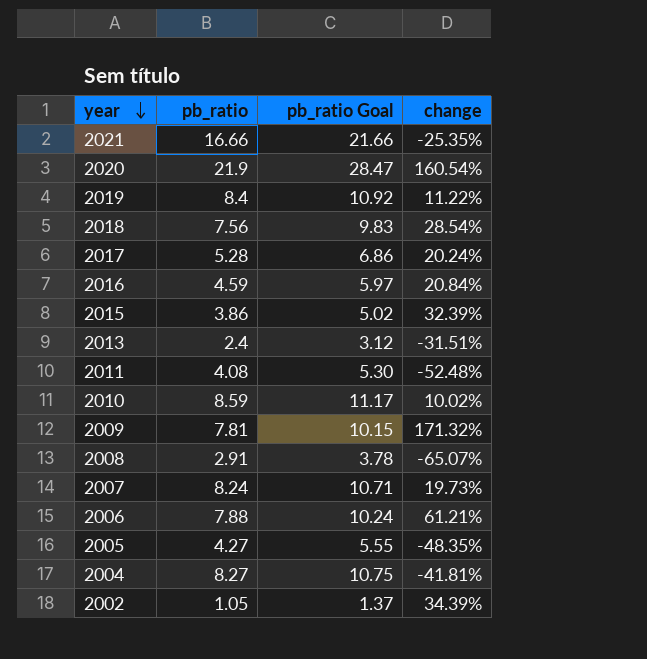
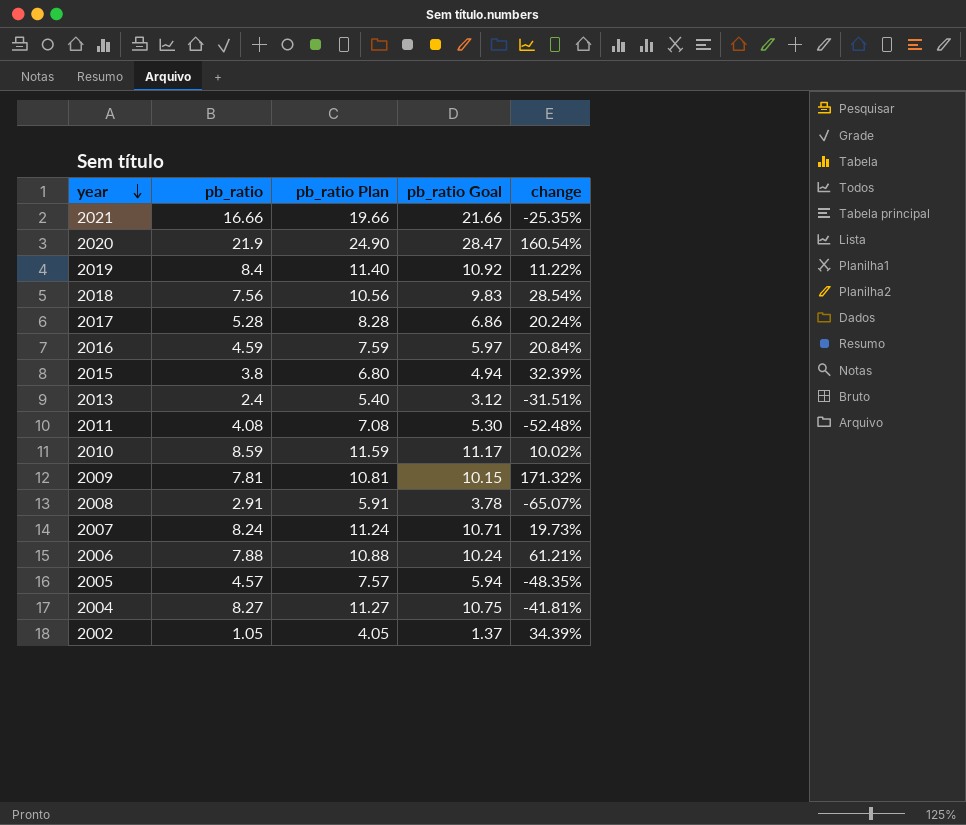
column pb_ratio Plan | formula: none -> [pb_ratio] + 3
2015 | pb_ratio: 3.86 -> 3.8
2015 | pb_ratio Goal: 5.02 -> 4.94
2005 | pb_ratio: 4.27 -> 4.57
2005 | pb_ratio Goal: 5.55 -> 5.94

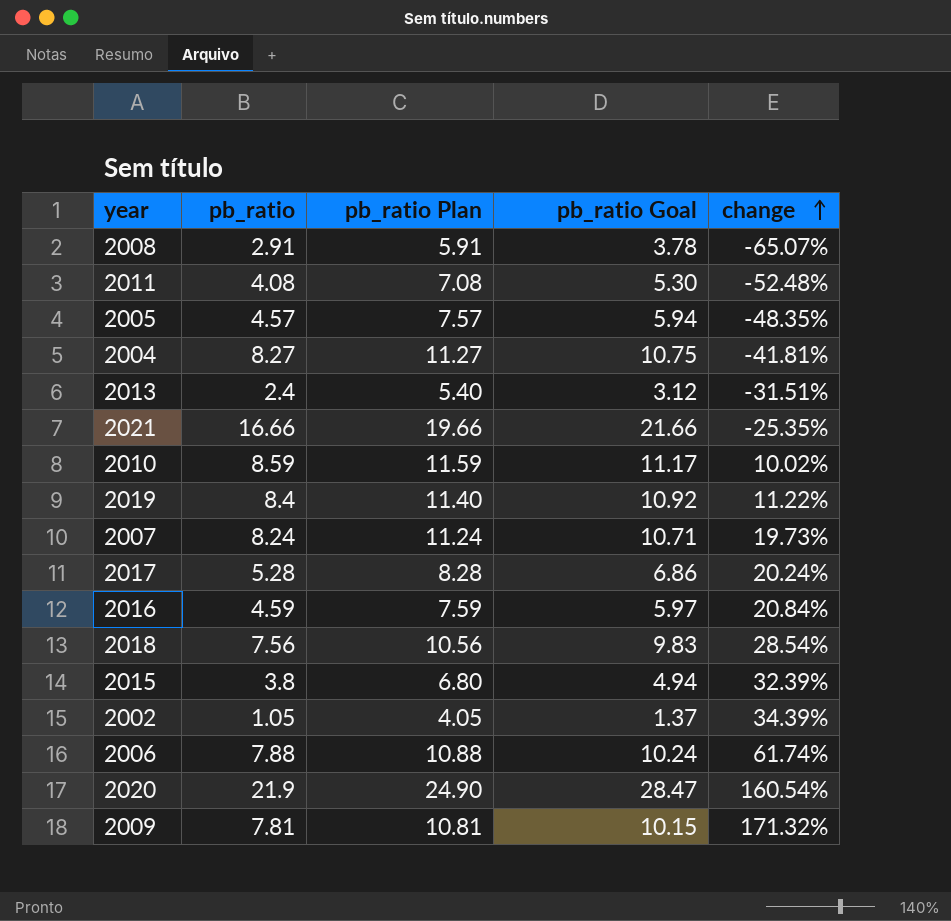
row order: year descending -> change ascending
2006 | change: 61.21% -> 61.74%

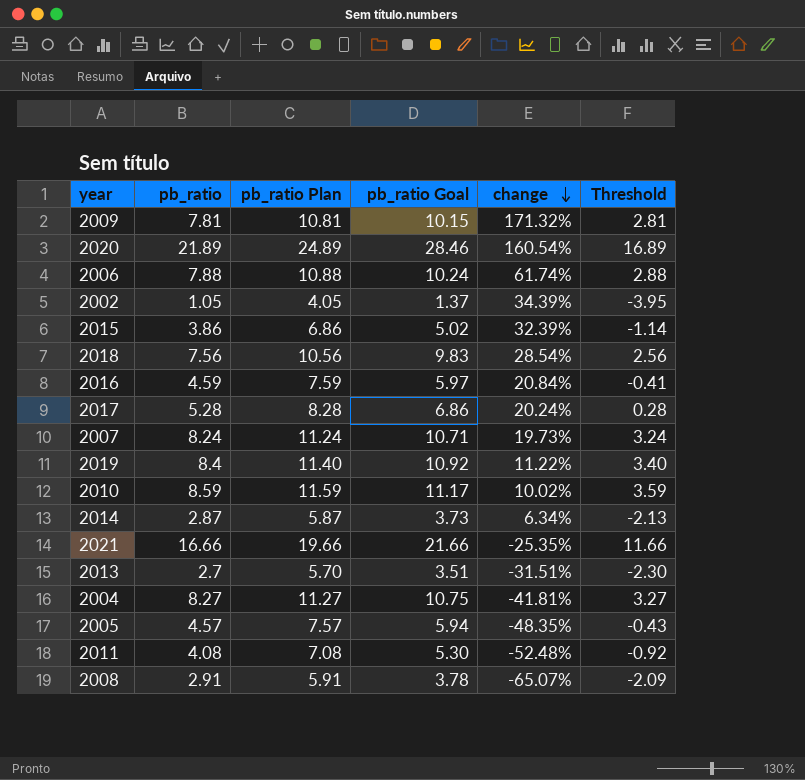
row order: change ascending -> change descending
column Threshold | formula: none -> [pb_ratio] - 5
2020 | pb_ratio: 21.9 -> 21.89
2020 | pb_ratio Plan: 24.90 -> 24.89
2020 | pb_ratio Goal: 28.47 -> 28.46
2015 | pb_ratio: 3.8 -> 3.86
2015 | pb_ratio Plan: 6.80 -> 6.86
2015 | pb_ratio Goal: 4.94 -> 5.02
row 2014: none -> 2.87 | 5.87 | 3.73 | 6.34% | -2.13
2013 | pb_ratio: 2.4 -> 2.7
2013 | pb_ratio Plan: 5.40 -> 5.70
2013 | pb_ratio Goal: 3.12 -> 3.51

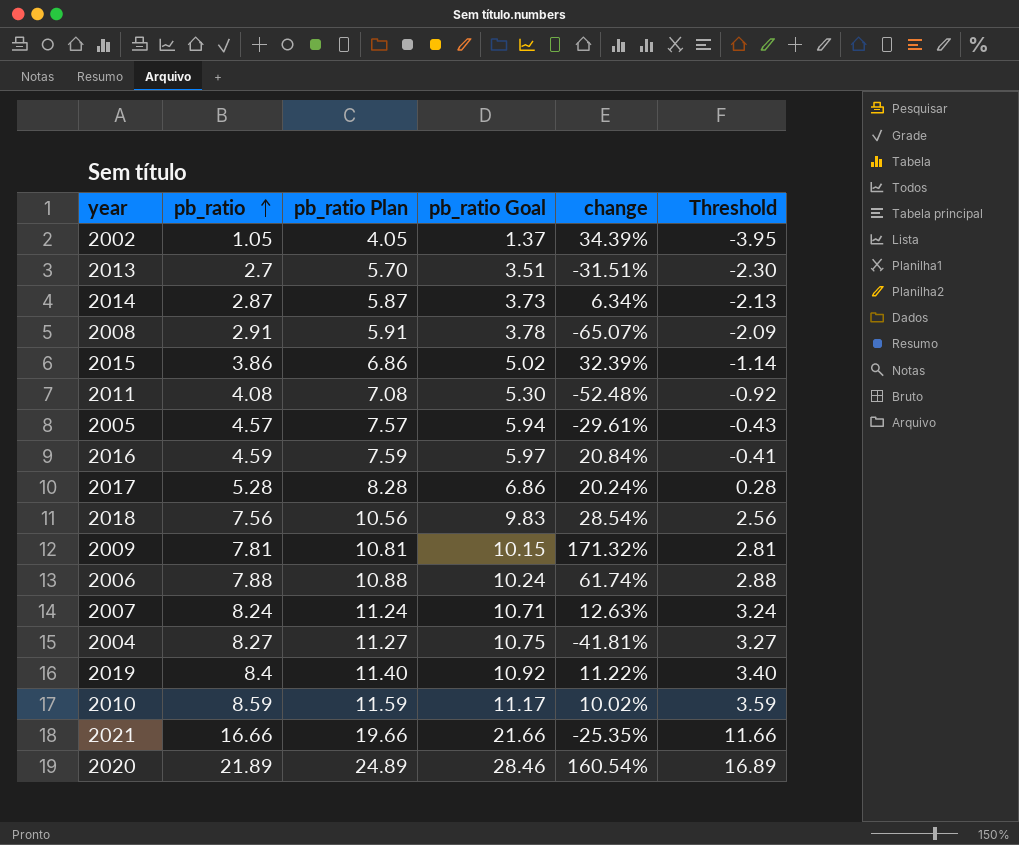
row order: change descending -> pb_ratio ascending
2005 | change: -48.35% -> -29.61%
2007 | change: 19.73% -> 12.63%

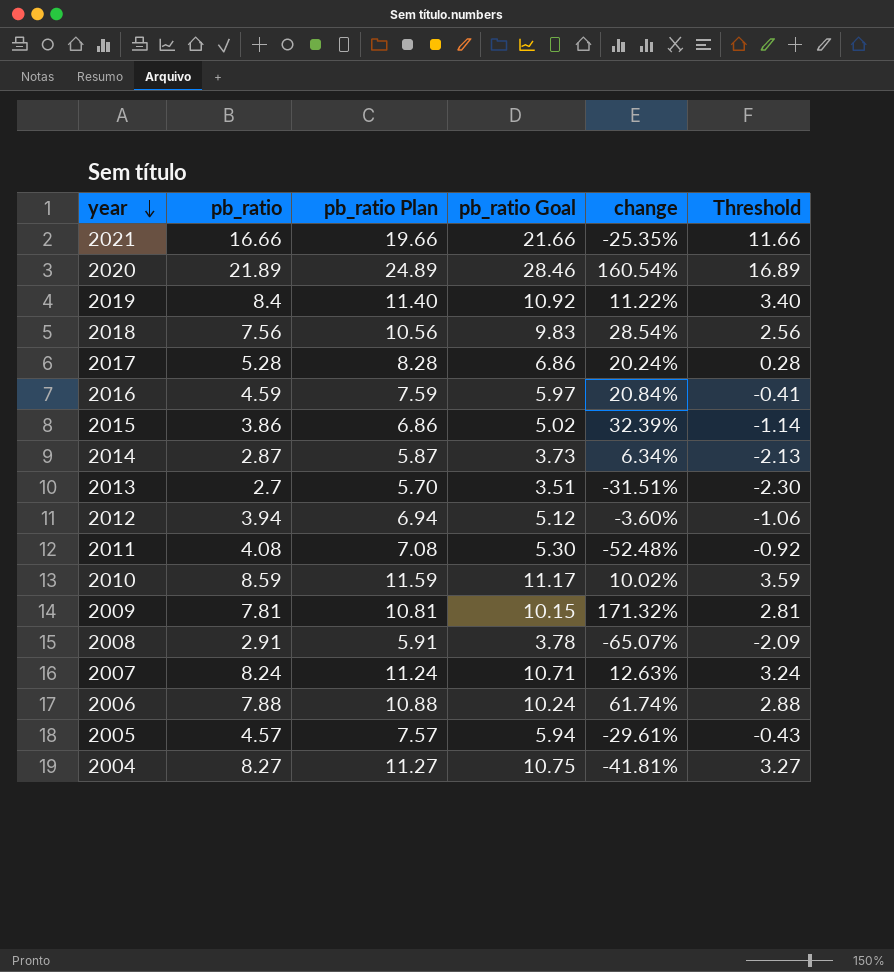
row order: pb_ratio ascending -> year descending
row 2002: 1.05 | 4.05 | 1.37 | 34.39% | -3.95 -> none
row 2012: none -> 3.94 | 6.94 | 5.12 | -3.60% | -1.06

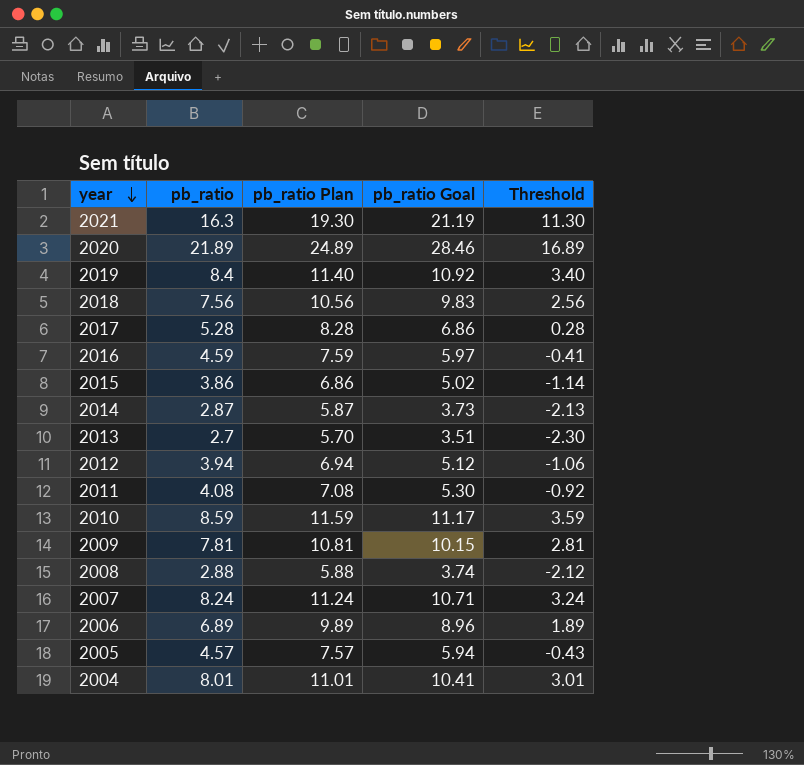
column change | position: 5 -> none
2021 | pb_ratio: 16.66 -> 16.3
2021 | pb_ratio Plan: 19.66 -> 19.30
2021 | pb_ratio Goal: 21.66 -> 21.19
2021 | Threshold: 11.66 -> 11.30
2008 | pb_ratio: 2.91 -> 2.88
2008 | pb_ratio Plan: 5.91 -> 5.88
2008 | pb_ratio Goal: 3.78 -> 3.74
2008 | Threshold: -2.09 -> -2.12
2006 | pb_ratio: 7.88 -> 6.89
2006 | pb_ratio Plan: 10.88 -> 9.89
2006 | pb_ratio Goal: 10.24 -> 8.96
2006 | Threshold: 2.88 -> 1.89
2004 | pb_ratio: 8.27 -> 8.01
2004 | pb_ratio Plan: 11.27 -> 11.01
2004 | pb_ratio Goal: 10.75 -> 10.41
2004 | Threshold: 3.27 -> 3.01

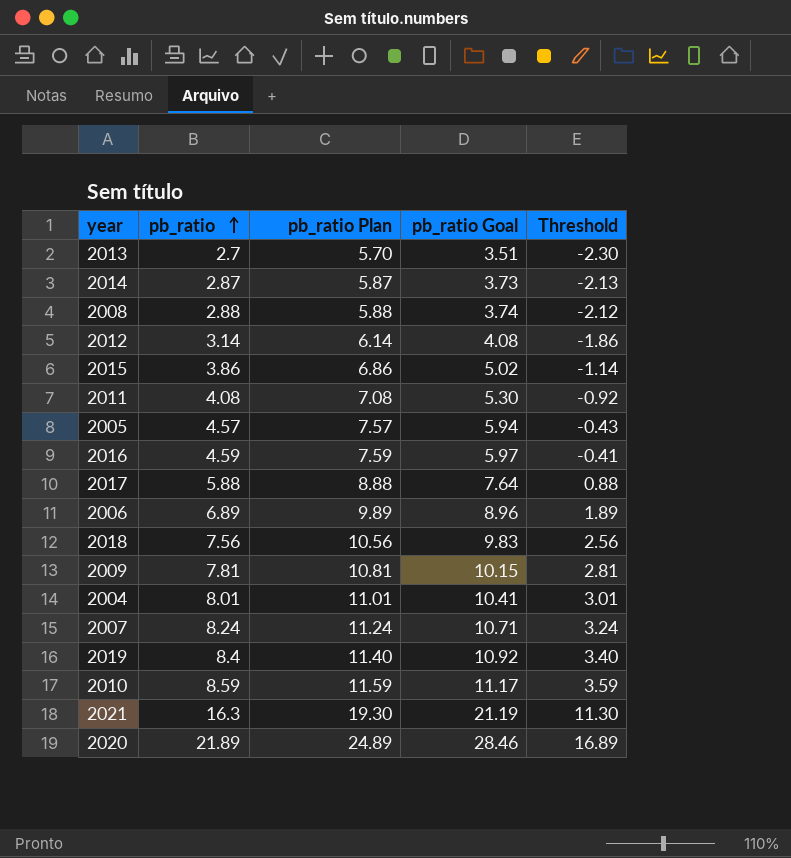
row order: year descending -> pb_ratio ascending
2012 | pb_ratio: 3.94 -> 3.14
2012 | pb_ratio Plan: 6.94 -> 6.14
2012 | pb_ratio Goal: 5.12 -> 4.08
2012 | Threshold: -1.06 -> -1.86
2017 | pb_ratio: 5.28 -> 5.88
2017 | pb_ratio Plan: 8.28 -> 8.88
2017 | pb_ratio Goal: 6.86 -> 7.64
2017 | Threshold: 0.28 -> 0.88

